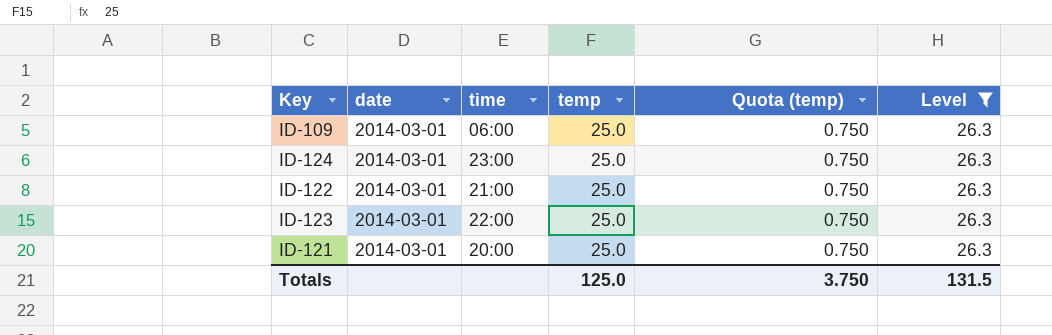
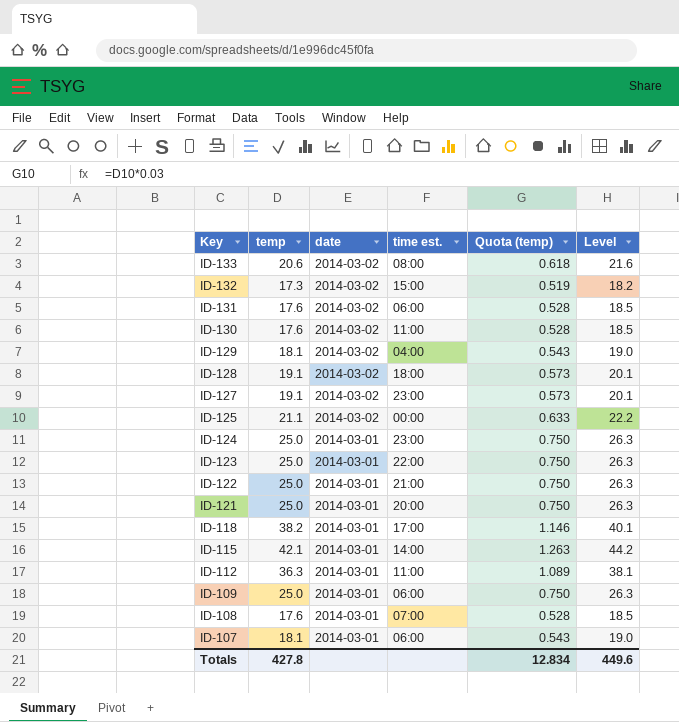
filter: Level = 26.3 -> none
row order: none -> Key descending
column temp | position: 4 -> 2
column name: time -> time est.
Totals | temp: 125.0 -> 427.8
Totals | Quota (temp): 3.750 -> 12.834
Totals | Level: 131.5 -> 449.6

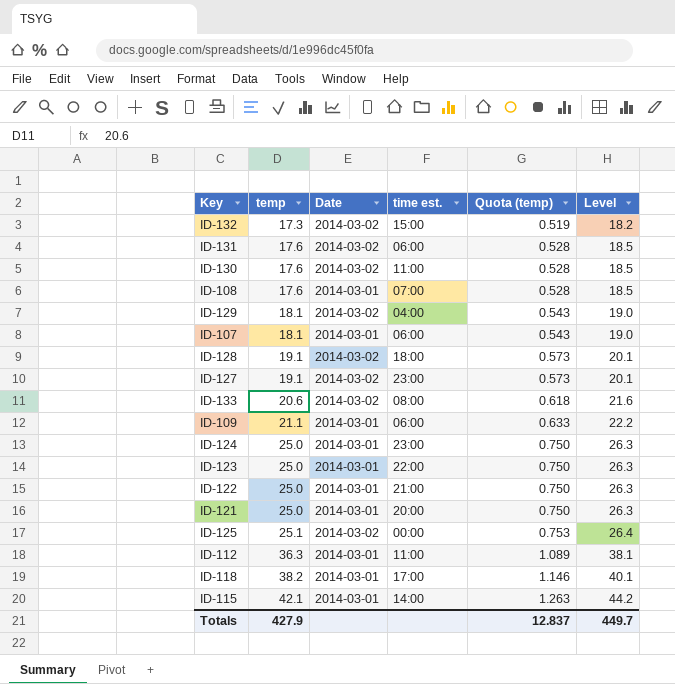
row order: Key descending -> temp ascending
column name: date -> Date
ID-109 | temp: 25.0 -> 21.1
ID-109 | Quota (temp): 0.750 -> 0.633
ID-109 | Level: 26.3 -> 22.2
ID-125 | temp: 21.1 -> 25.1
ID-125 | Quota (temp): 0.633 -> 0.753
ID-125 | Level: 22.2 -> 26.4
Totals | temp: 427.8 -> 427.9
Totals | Quota (temp): 12.834 -> 12.837
Totals | Level: 449.6 -> 449.7

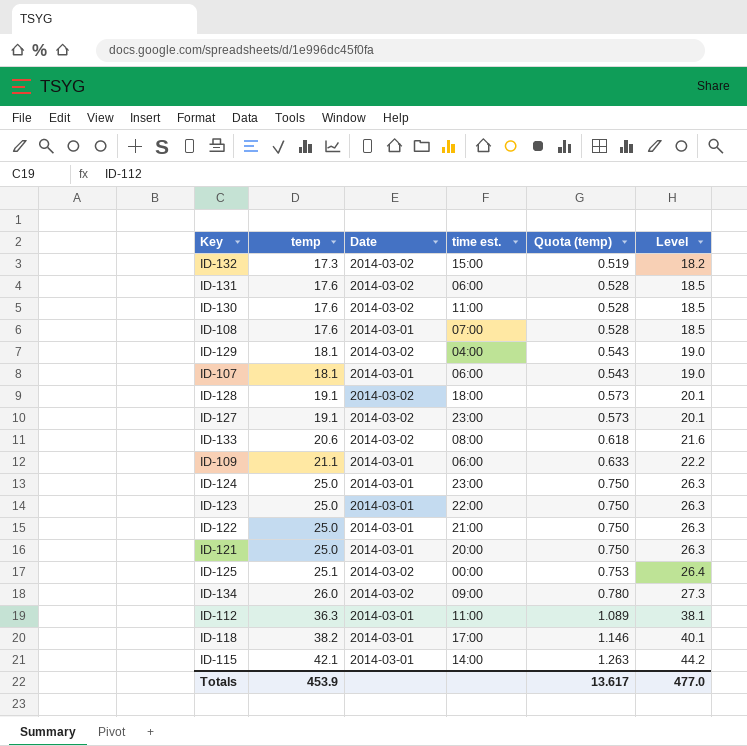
row ID-134: none -> 26.0 | 2014-03-02 | 09:00 | 0.780 | 27.3
Totals | temp: 427.9 -> 453.9
Totals | Quota (temp): 12.837 -> 13.617
Totals | Level: 449.7 -> 477.0

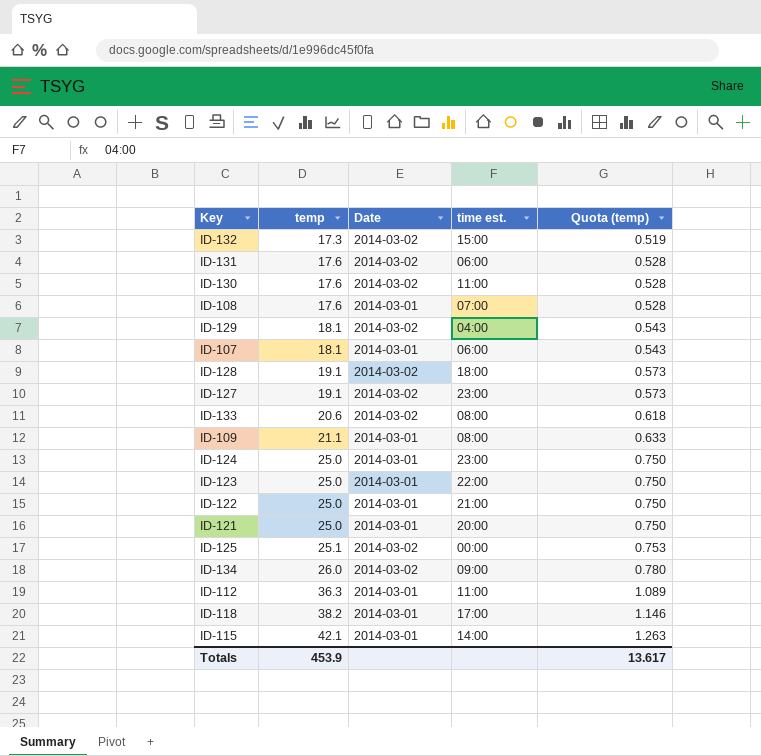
column Level | formula: [temp] * 1.05 -> none
ID-109 | time est.: 06:00 -> 08:00

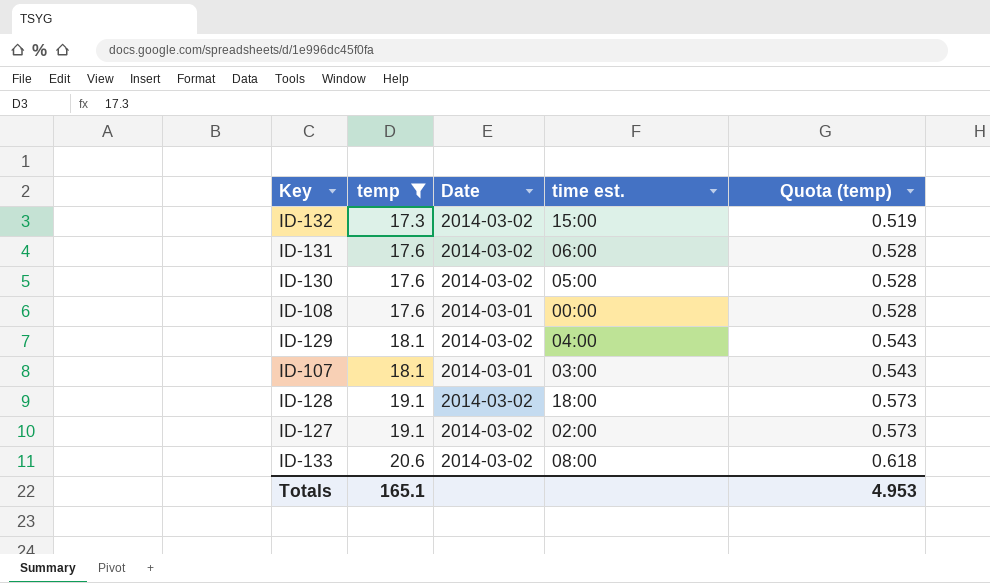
filter: none -> temp <= 20.6
ID-130 | time est.: 11:00 -> 05:00
ID-108 | time est.: 07:00 -> 00:00
ID-107 | time est.: 06:00 -> 03:00
ID-127 | time est.: 23:00 -> 02:00
Totals | temp: 453.9 -> 165.1
Totals | Quota (temp): 13.617 -> 4.953

